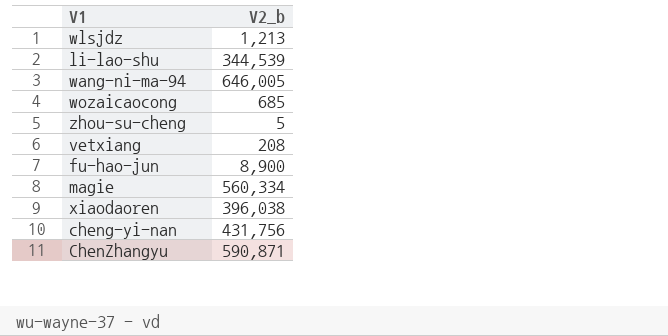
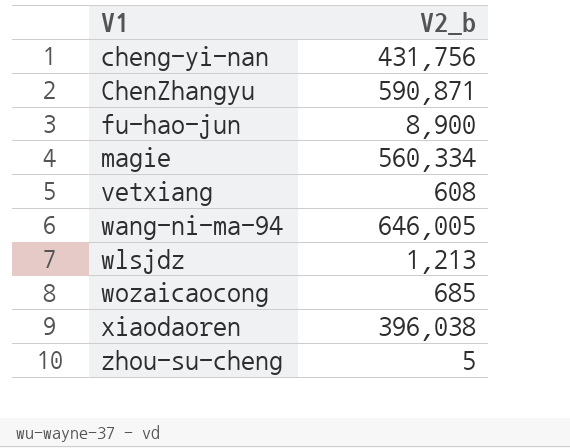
row order: none -> V1 ascending
row li-lao-shu: 344,539 -> none
vetxiang | V2_b: 208 -> 608

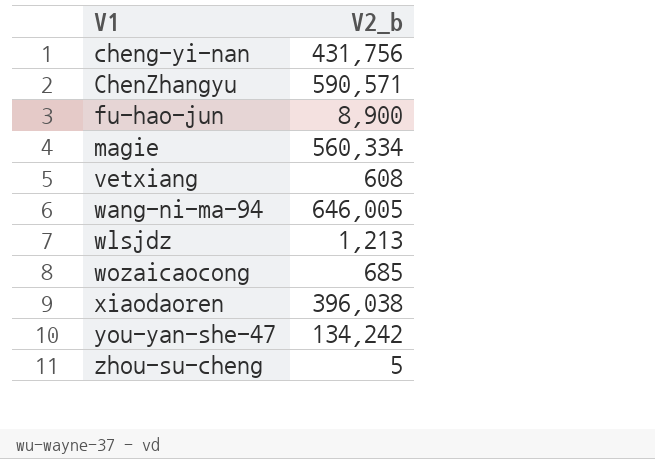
ChenZhangyu | V2_b: 590,871 -> 590,571
row you-yan-she-47: none -> 134,242

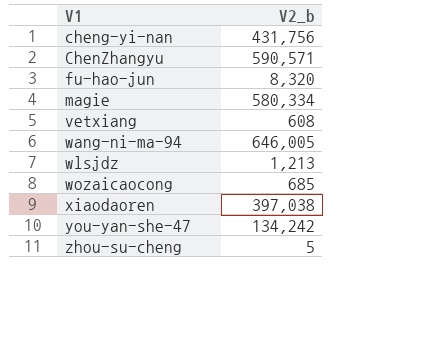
fu-hao-jun | V2_b: 8,900 -> 8,320
magie | V2_b: 560,334 -> 580,334
xiaodaoren | V2_b: 396,038 -> 397,038

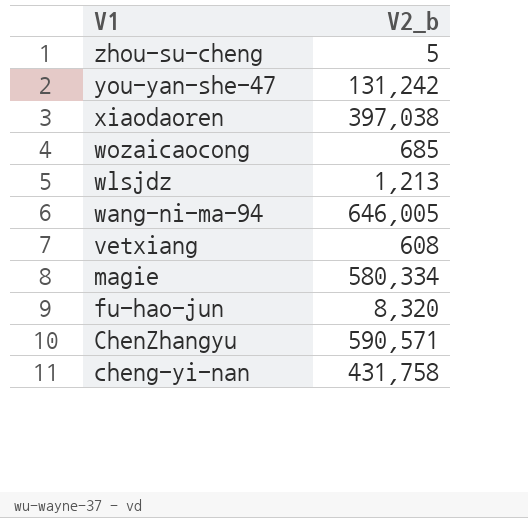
row order: V1 ascending -> V1 descending
you-yan-she-47 | V2_b: 134,242 -> 131,242
cheng-yi-nan | V2_b: 431,756 -> 431,758

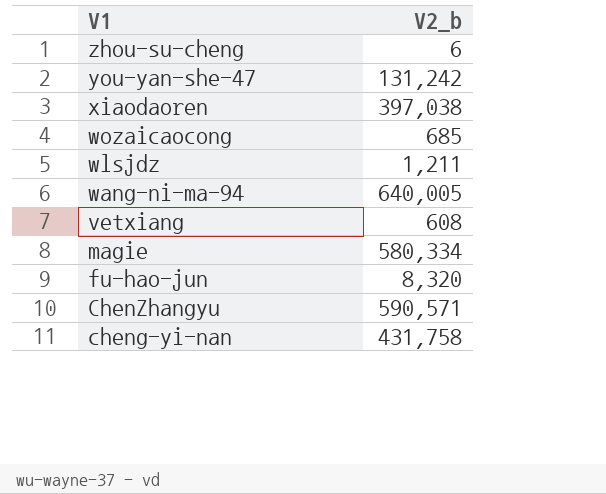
zhou-su-cheng | V2_b: 5 -> 6
wlsjdz | V2_b: 1,213 -> 1,211
wang-ni-ma-94 | V2_b: 646,005 -> 640,005

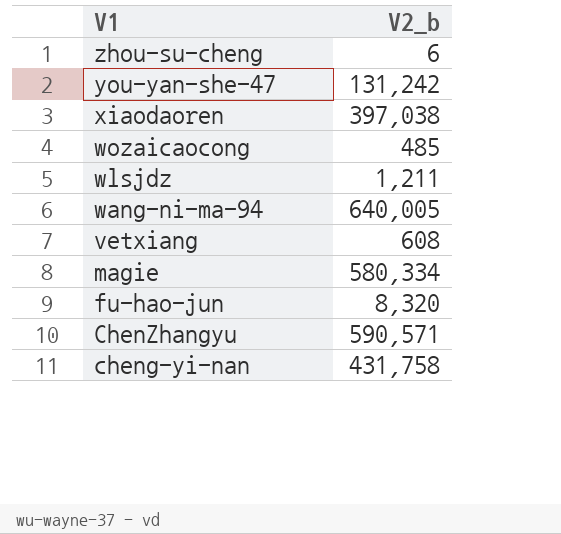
wozaicaocong | V2_b: 685 -> 485

